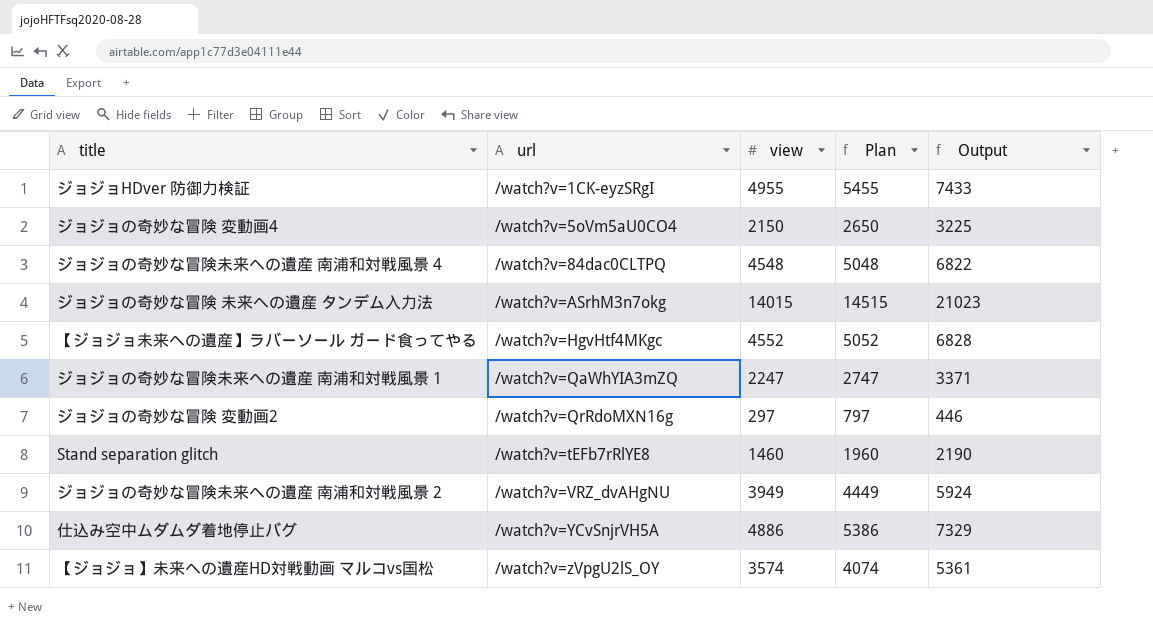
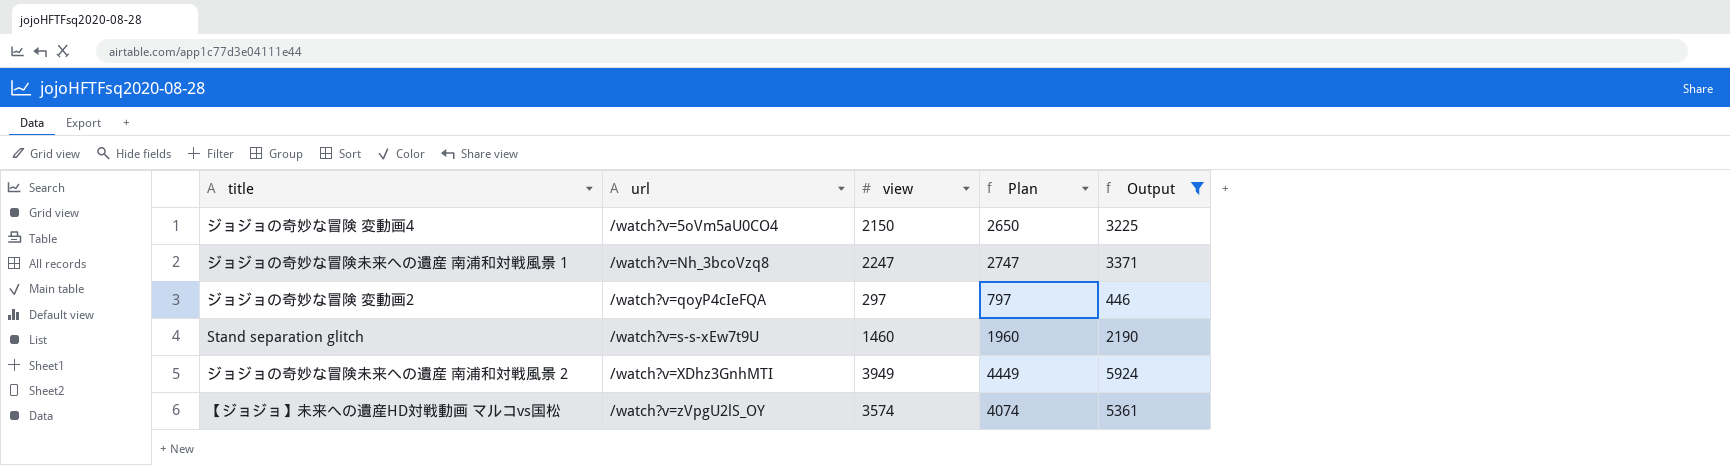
filter: none -> Output <= 5924
ジョジョの奇妙な冒険未来への遺産 南浦和対戦風景 1 | url: /watch?v=QaWhYIA3mZQ -> /watch?v=Nh_3bcoVzq8
ジョジョの奇妙な冒険 変動画2 | url: /watch?v=QrRdoMXN16g -> /watch?v=qoyP4cIeFQA
Stand separation glitch | url: /watch?v=tEFb7rRlYE8 -> /watch?v=s-s-xEw7t9U
ジョジョの奇妙な冒険未来への遺産 南浦和対戦風景 2 | url: /watch?v=VRZ_dvAHgNU -> /watch?v=XDhz3GnhMTI

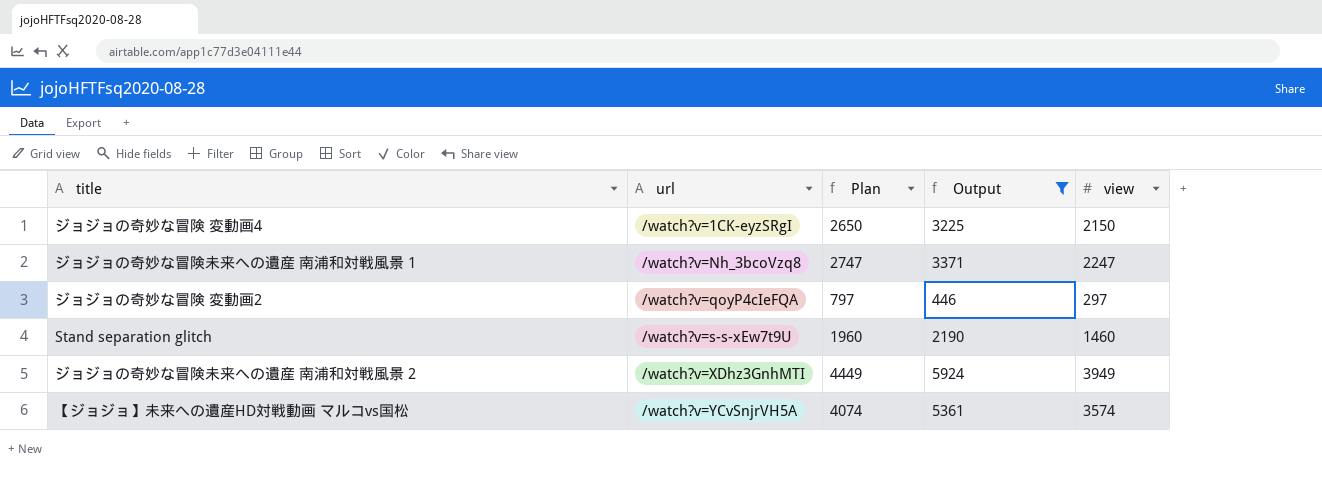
column view | position: 3 -> 5
ジョジョの奇妙な冒険 変動画4 | url: /watch?v=5oVm5aU0CO4 -> /watch?v=1CK-eyzSRgI
【ジョジョ】未来への遺産HD対戦動画 マルコvs国松 | url: /watch?v=zVpgU2lS_OY -> /watch?v=YCvSnjrVH5A

